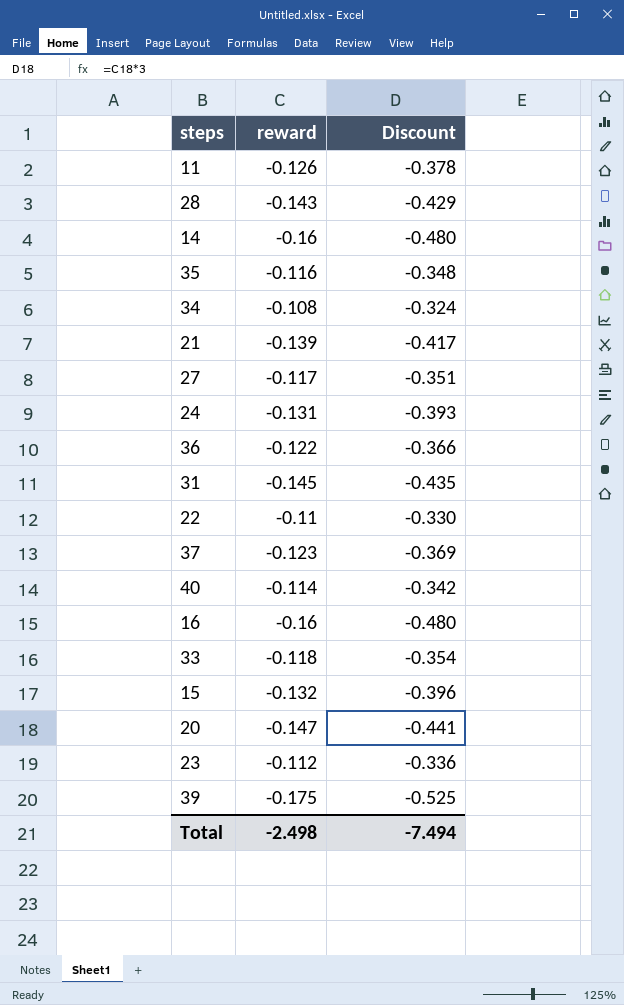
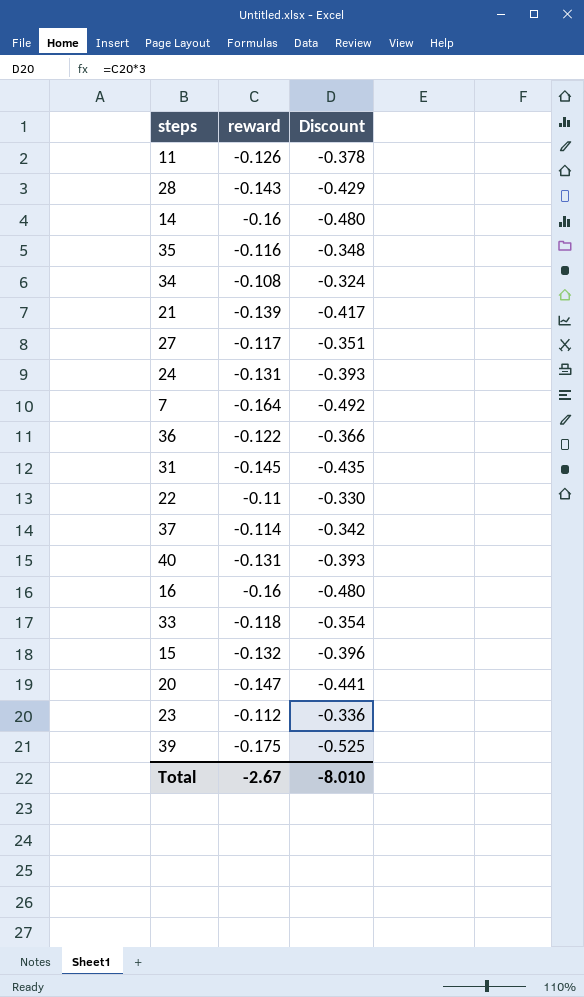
row 7: none -> -0.164 | -0.492
37 | reward: -0.123 -> -0.114
37 | Discount: -0.369 -> -0.342
40 | reward: -0.114 -> -0.131
40 | Discount: -0.342 -> -0.393
Total | reward: -2.498 -> -2.67
Total | Discount: -7.494 -> -8.010

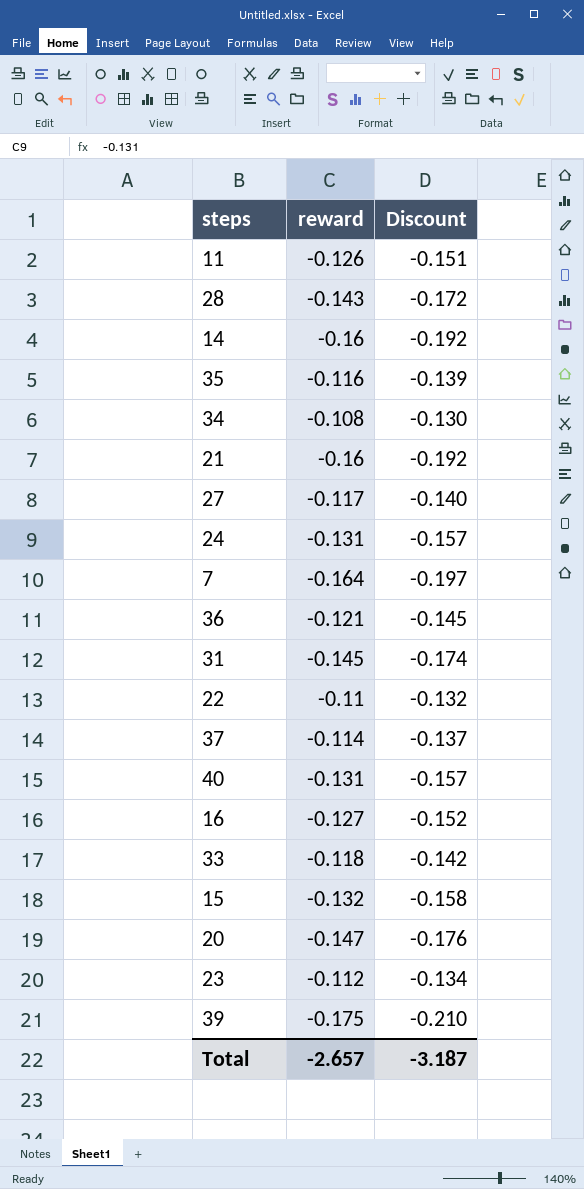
column Discount | formula: [reward] * 3 -> [reward] * 1.2
21 | reward: -0.139 -> -0.16
36 | reward: -0.122 -> -0.121
16 | reward: -0.16 -> -0.127
Total | reward: -2.67 -> -2.657
Total | Discount: -8.010 -> -3.187

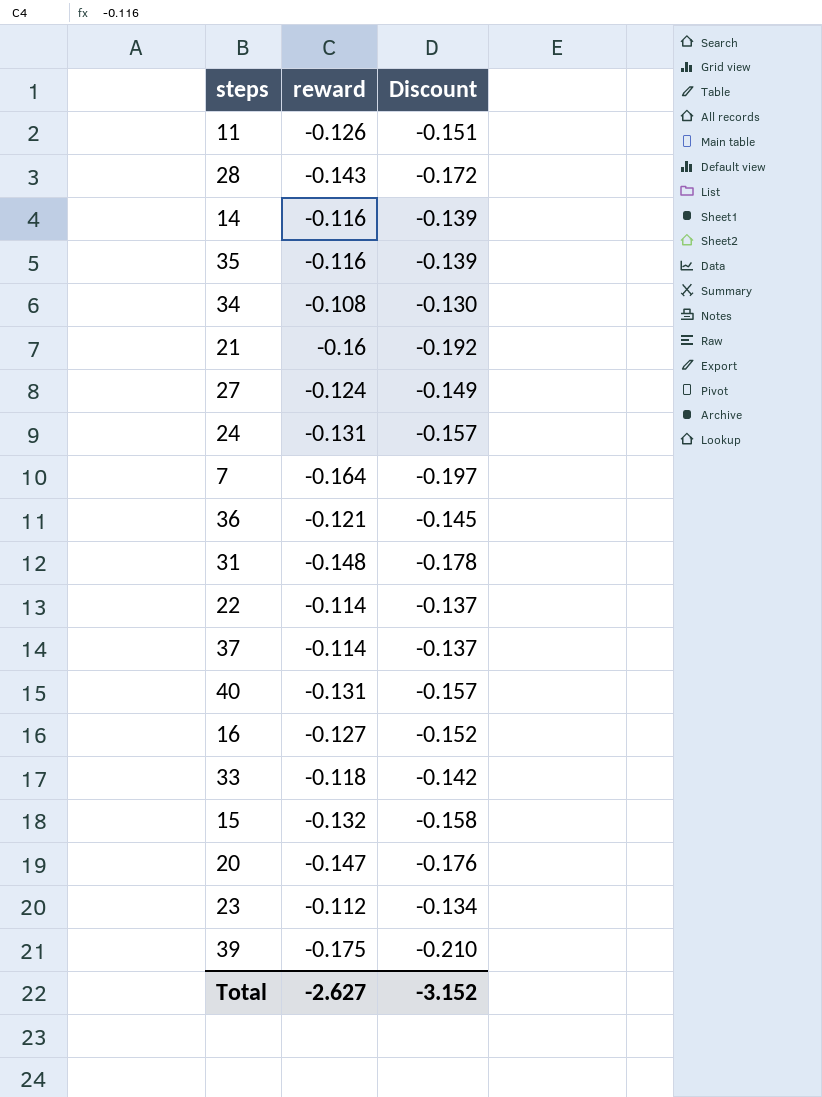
14 | reward: -0.16 -> -0.116
14 | Discount: -0.192 -> -0.139
27 | reward: -0.117 -> -0.124
27 | Discount: -0.140 -> -0.149
31 | reward: -0.145 -> -0.148
31 | Discount: -0.174 -> -0.178
22 | reward: -0.11 -> -0.114
22 | Discount: -0.132 -> -0.137
Total | reward: -2.657 -> -2.627
Total | Discount: -3.187 -> -3.152

